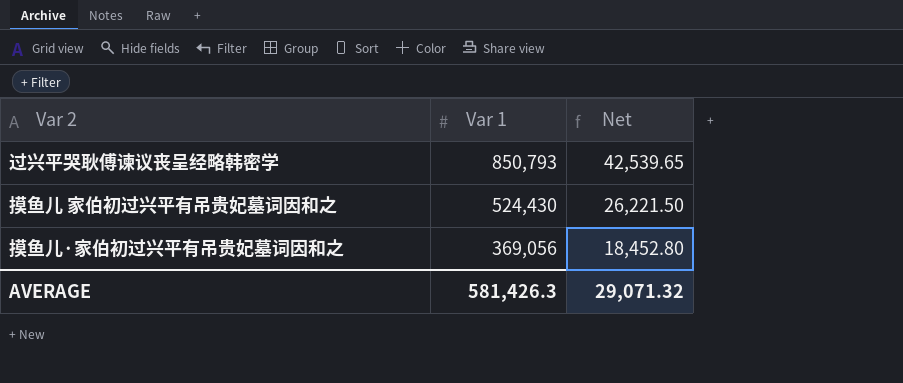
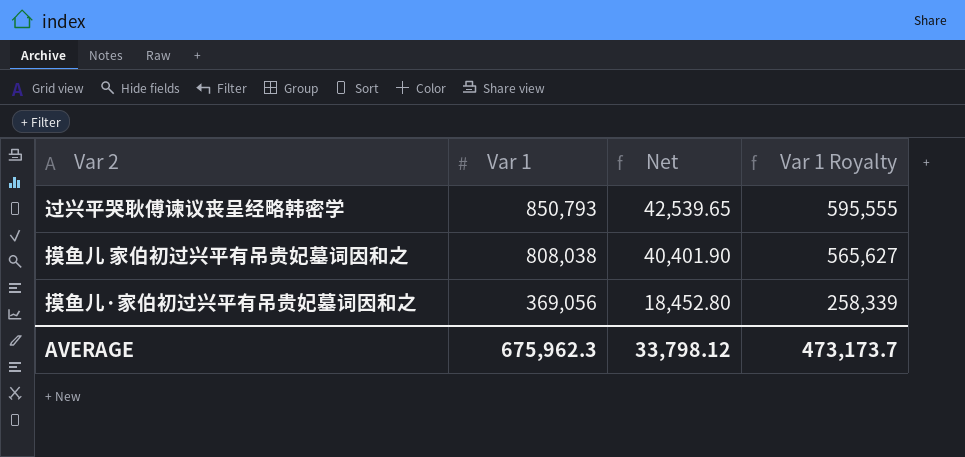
column Var 1 Royalty | formula: none -> [Var 1] * 0.7
摸鱼儿 家伯初过兴平有吊贵妃墓词因和之 | Var 1: 524,430 -> 808,038
摸鱼儿 家伯初过兴平有吊贵妃墓词因和之 | Net: 26,221.50 -> 40,401.90
AVERAGE | Var 1: 581,426.3 -> 675,962.3
AVERAGE | Net: 29,071.32 -> 33,798.12

